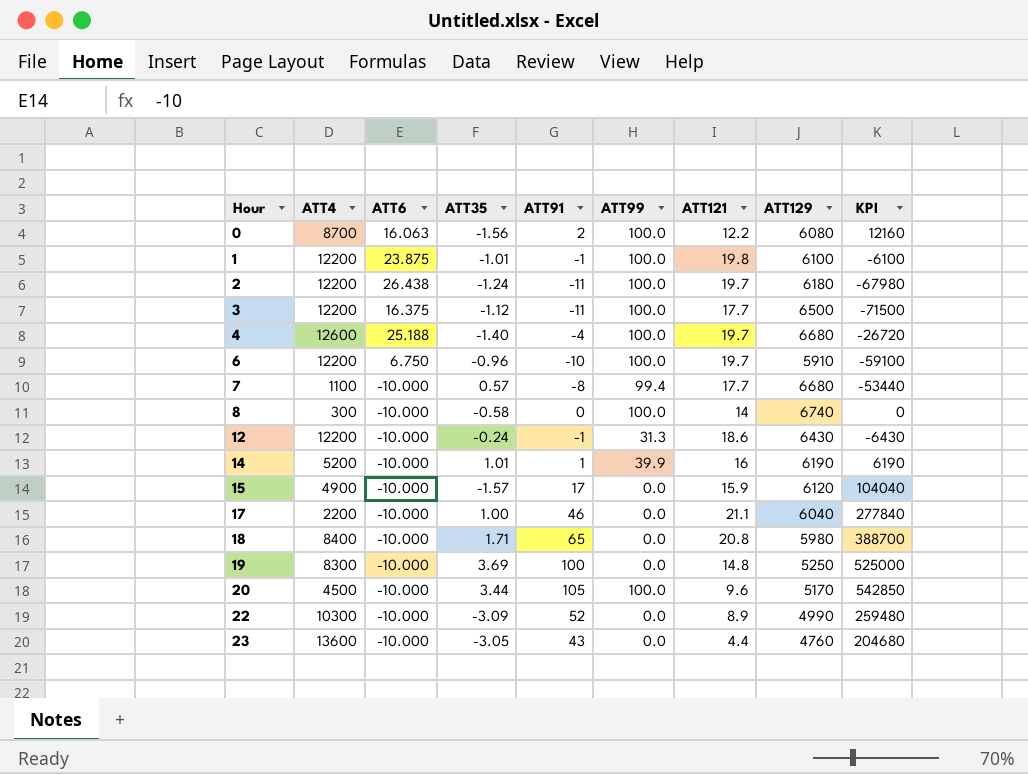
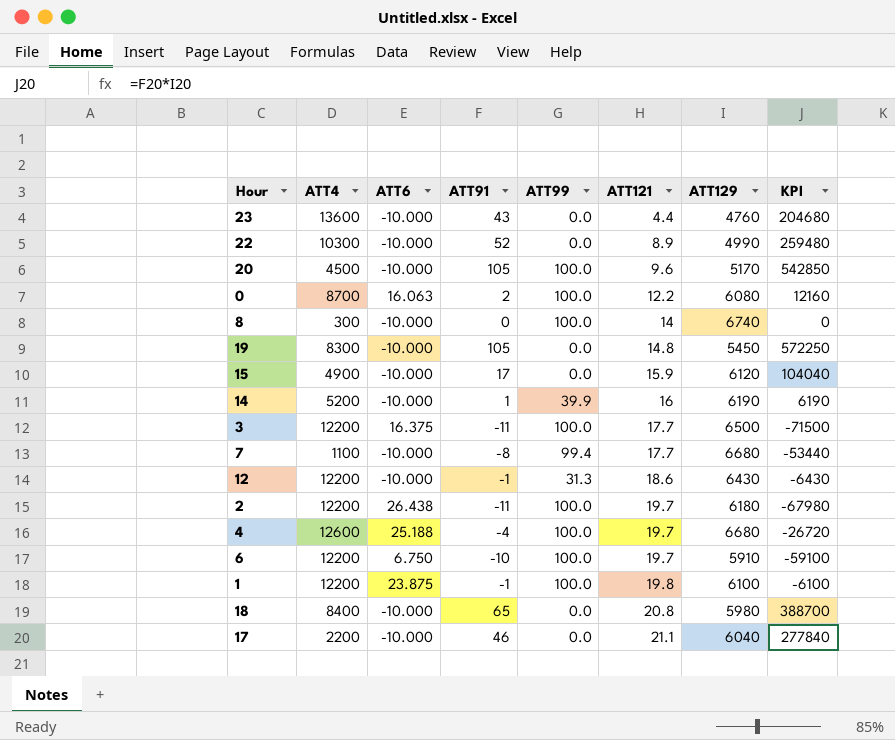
row order: Hour ascending -> ATT121 ascending
column ATT35 | position: 4 -> none
19 | ATT91: 100 -> 105
19 | ATT129: 5250 -> 5450
19 | KPI: 525000 -> 572250

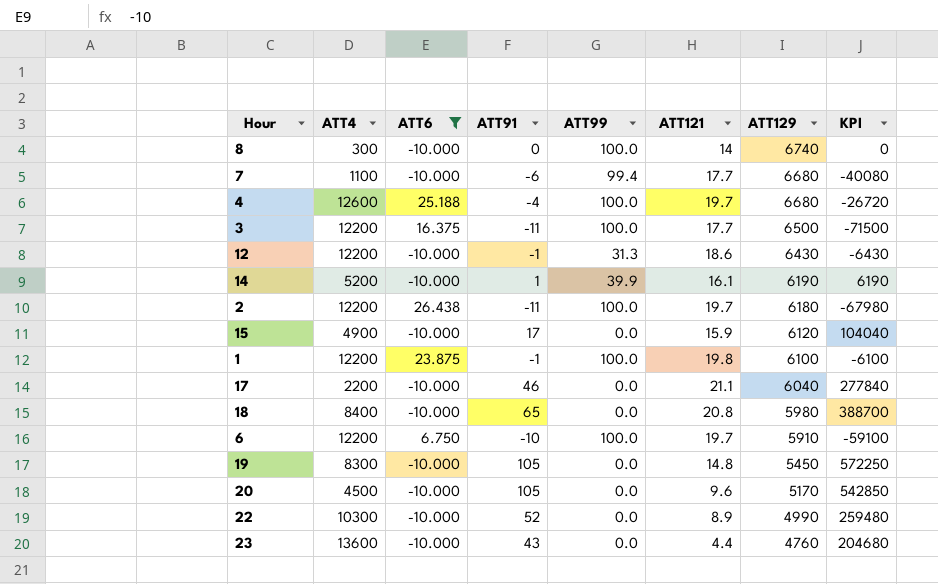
filter: none -> ATT6 != 16.063
row order: ATT121 ascending -> ATT129 descending
7 | ATT91: -8 -> -6
7 | KPI: -53440 -> -40080
14 | ATT121: 16 -> 16.1
20 | ATT99: 100.0 -> 0.0

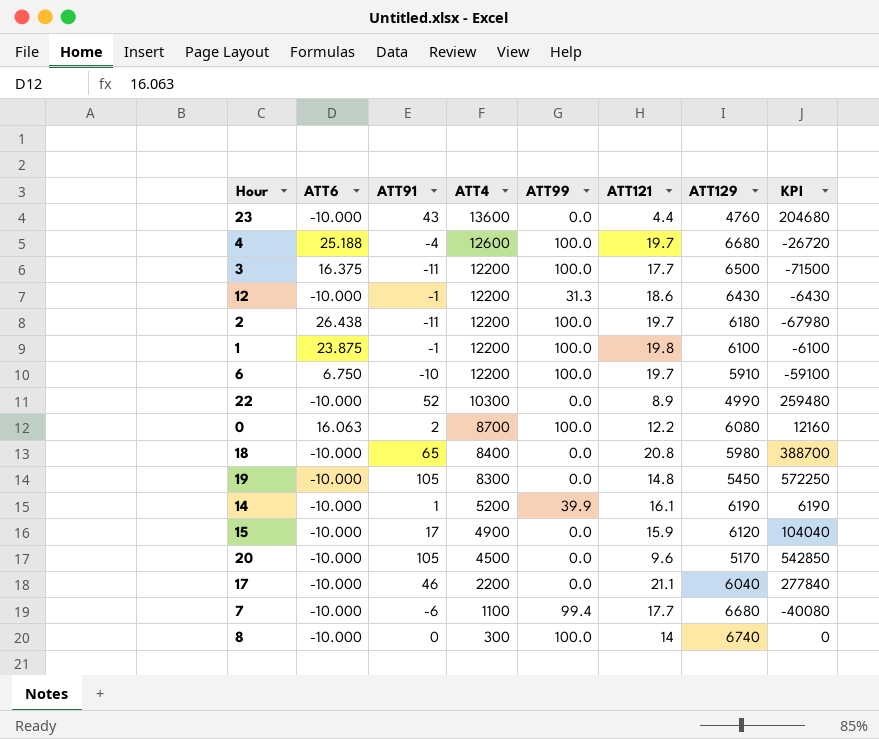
filter: ATT6 != 16.063 -> none
row order: ATT129 descending -> ATT4 descending
column ATT4 | position: 2 -> 4

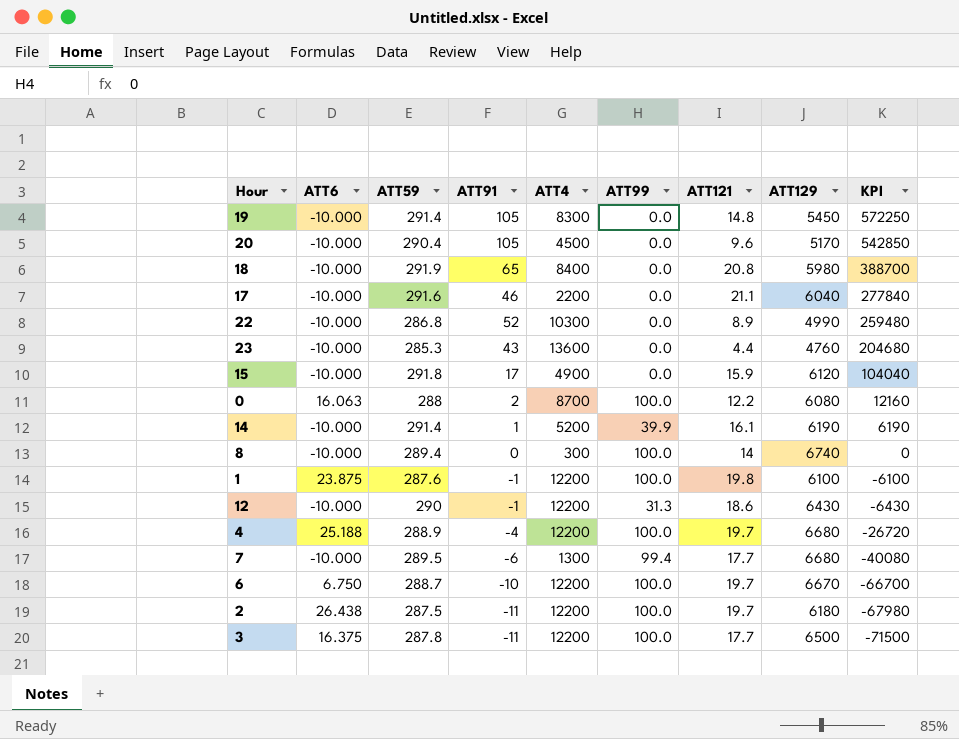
row order: ATT4 descending -> KPI descending
column ATT59 | position: none -> 3
4 | ATT4: 12600 -> 12200
7 | ATT4: 1100 -> 1300
6 | ATT129: 5910 -> 6670
6 | KPI: -59100 -> -66700

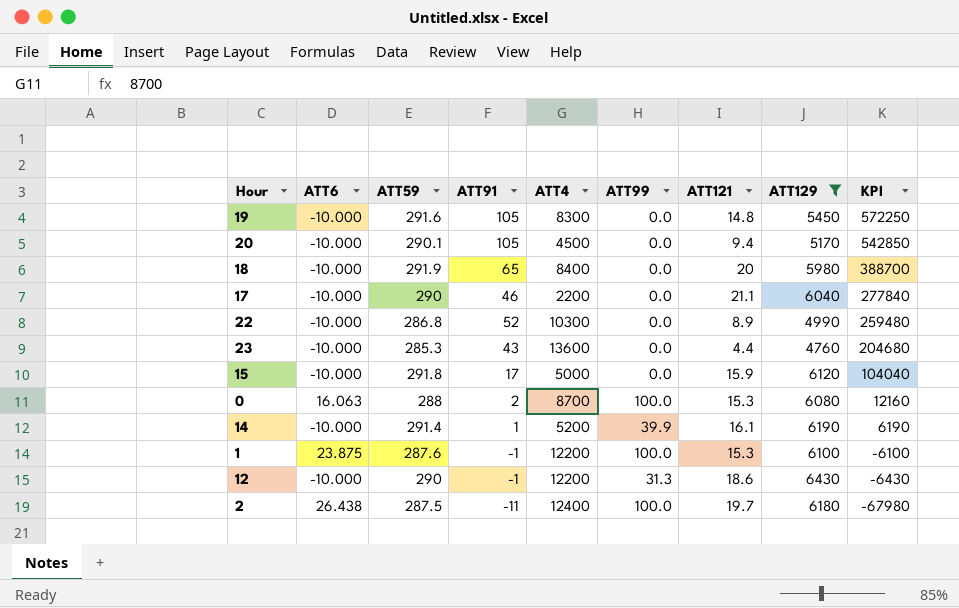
filter: none -> ATT129 <= 6430
19 | ATT59: 291.4 -> 291.6
20 | ATT59: 290.4 -> 290.1
20 | ATT121: 9.6 -> 9.4
18 | ATT121: 20.8 -> 20
17 | ATT59: 291.6 -> 290
15 | ATT4: 4900 -> 5000
0 | ATT121: 12.2 -> 15.3
1 | ATT121: 19.8 -> 15.3
2 | ATT4: 12200 -> 12400

